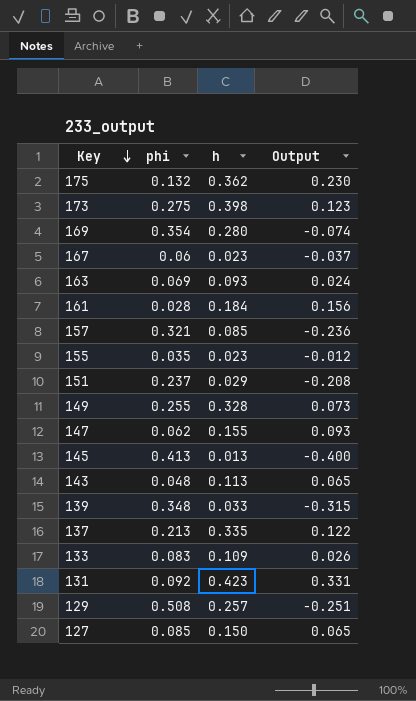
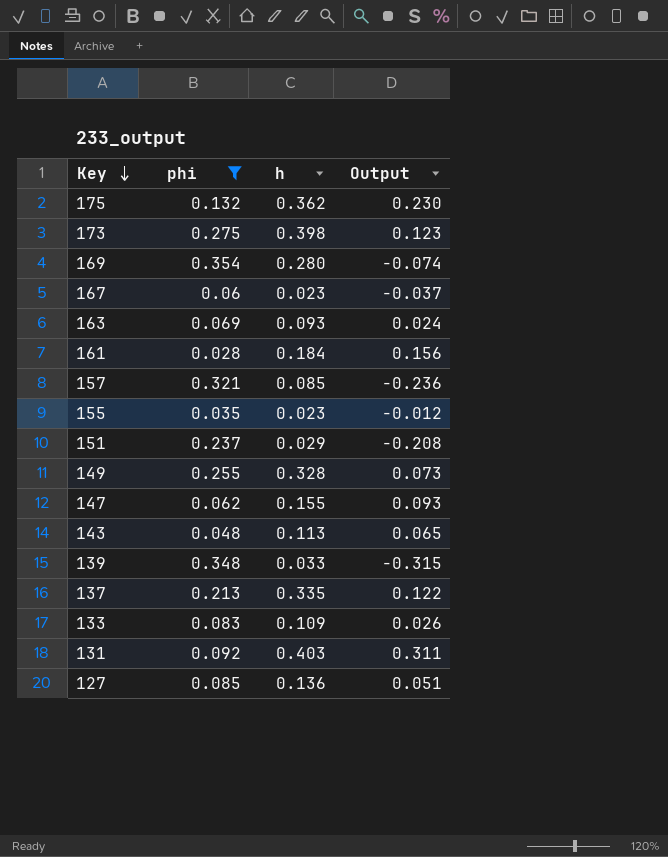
filter: none -> phi <= 0.354
131 | h: 0.423 -> 0.403
131 | Output: 0.331 -> 0.311
127 | h: 0.150 -> 0.136
127 | Output: 0.065 -> 0.051

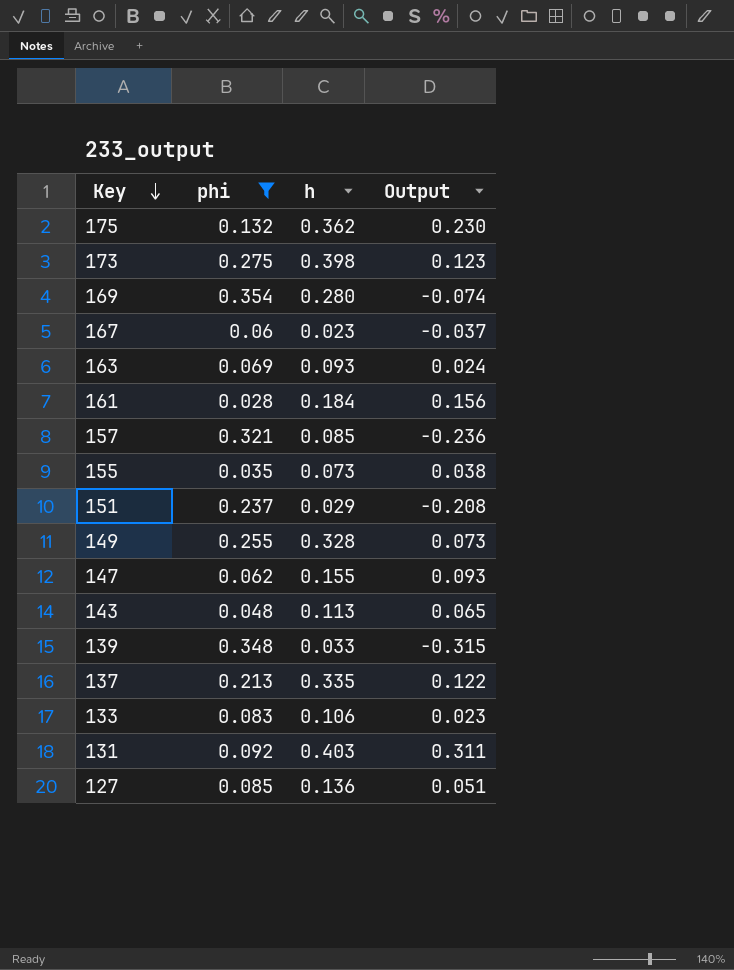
155 | h: 0.023 -> 0.073
155 | Output: -0.012 -> 0.038
133 | h: 0.109 -> 0.106
133 | Output: 0.026 -> 0.023

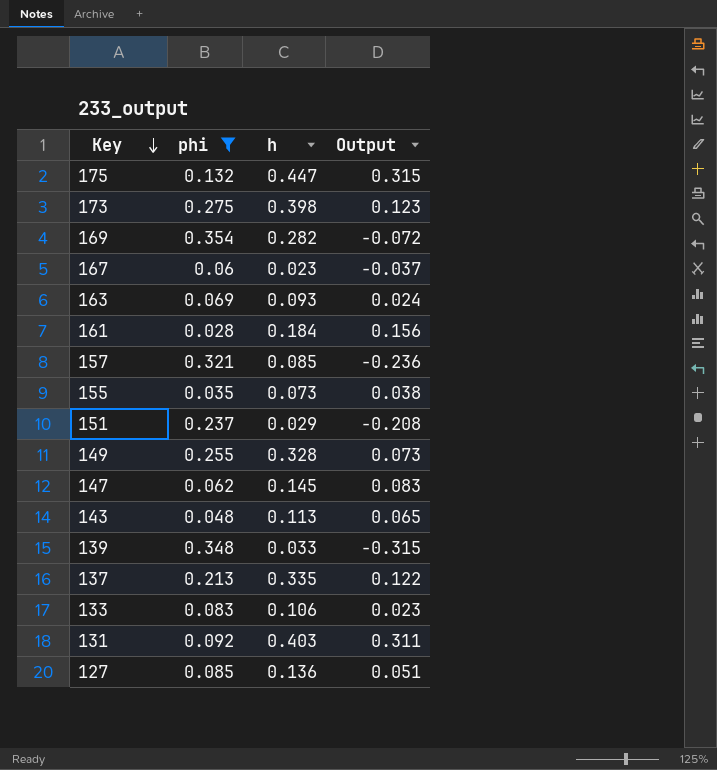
175 | h: 0.362 -> 0.447
175 | Output: 0.230 -> 0.315
169 | h: 0.280 -> 0.282
169 | Output: -0.074 -> -0.072
147 | h: 0.155 -> 0.145
147 | Output: 0.093 -> 0.083

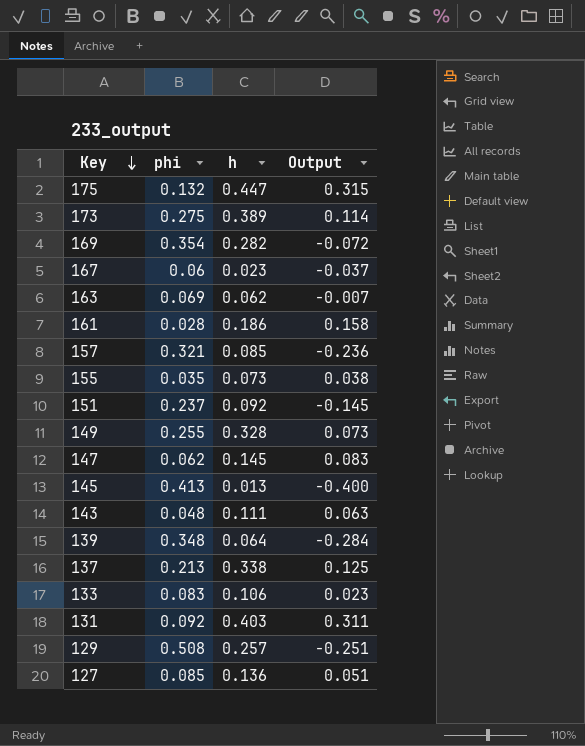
filter: phi <= 0.354 -> none
173 | h: 0.398 -> 0.389
173 | Output: 0.123 -> 0.114
163 | h: 0.093 -> 0.062
163 | Output: 0.024 -> -0.007
161 | h: 0.184 -> 0.186
161 | Output: 0.156 -> 0.158
151 | h: 0.029 -> 0.092
151 | Output: -0.208 -> -0.145
143 | h: 0.113 -> 0.111
143 | Output: 0.065 -> 0.063
139 | h: 0.033 -> 0.064
139 | Output: -0.315 -> -0.284
137 | h: 0.335 -> 0.338
137 | Output: 0.122 -> 0.125

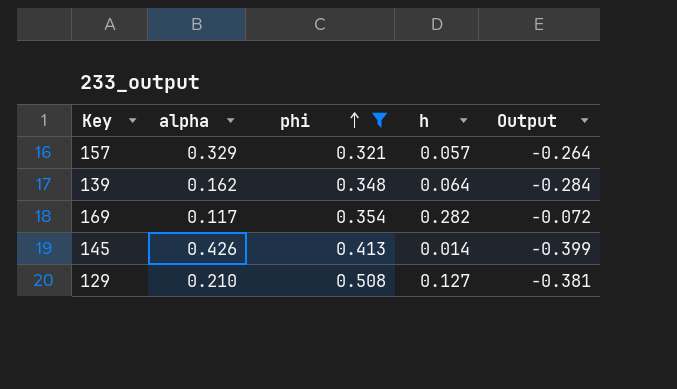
filter: none -> phi >= 0.321
row order: Key descending -> phi ascending
column alpha | position: none -> 2
157 | h: 0.085 -> 0.057
157 | Output: -0.236 -> -0.264
145 | h: 0.013 -> 0.014
145 | Output: -0.400 -> -0.399
129 | h: 0.257 -> 0.127
129 | Output: -0.251 -> -0.381

